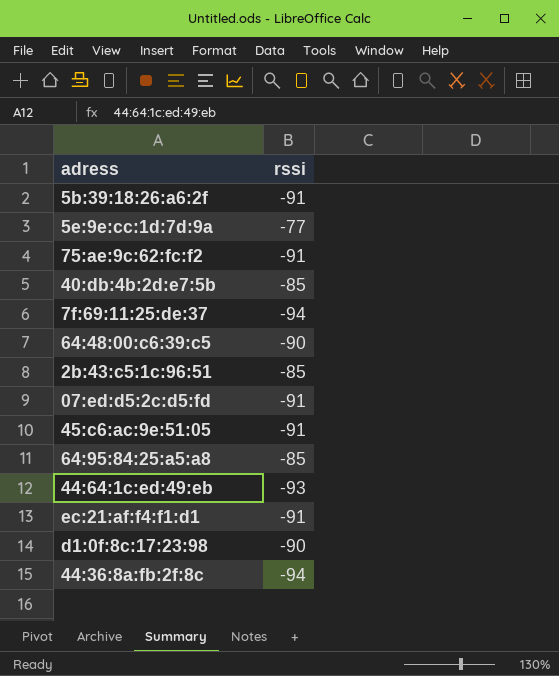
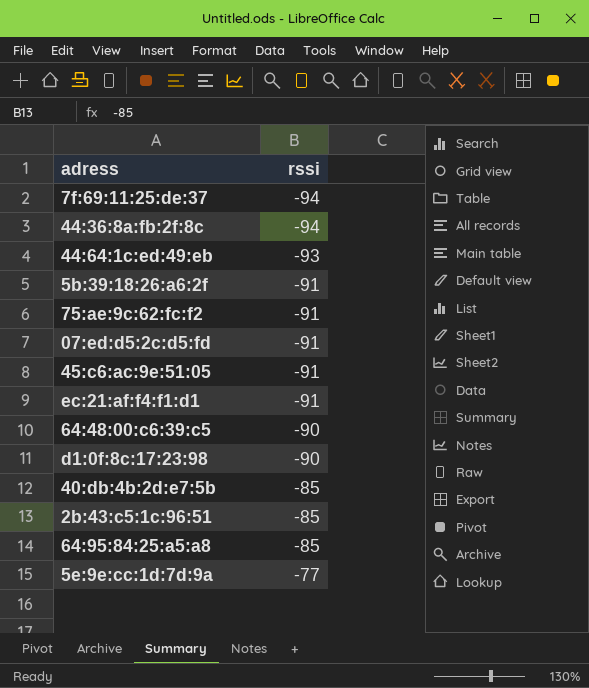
row order: none -> rssi ascending

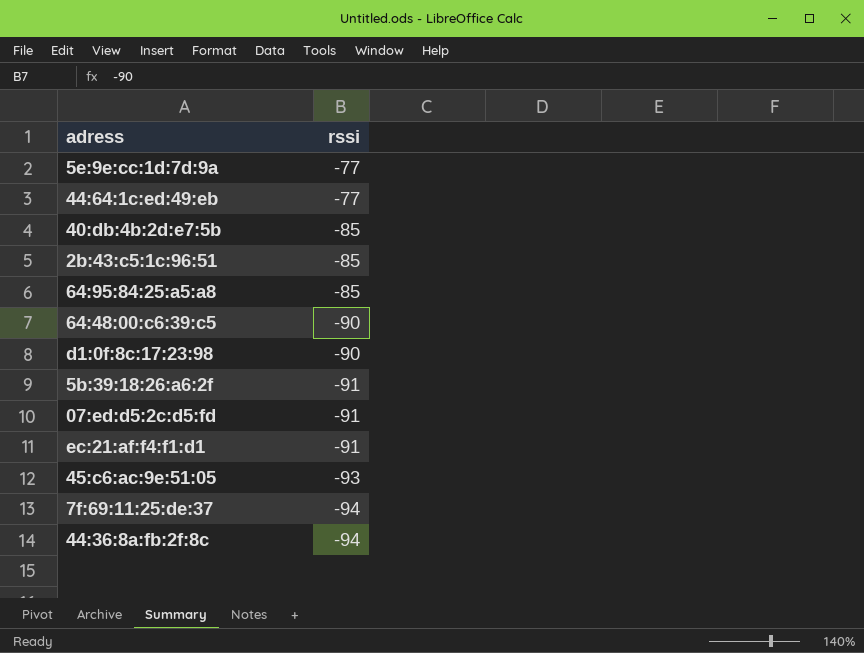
row order: rssi ascending -> rssi descending
row 75:ae:9c:62:fc:f2: -91 -> none
44:64:1c:ed:49:eb | rssi: -93 -> -77
45:c6:ac:9e:51:05 | rssi: -91 -> -93

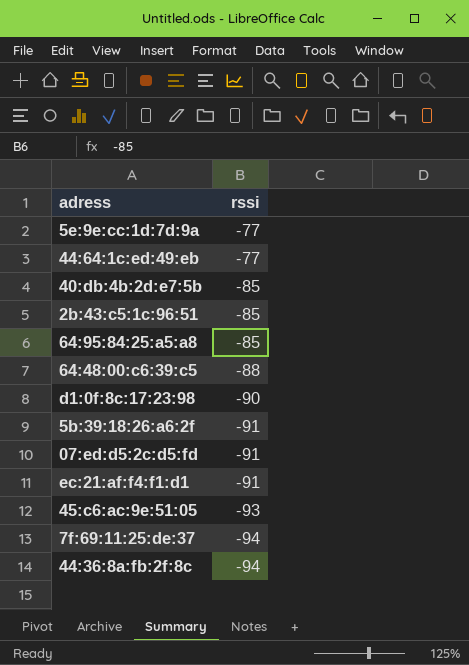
64:48:00:c6:39:c5 | rssi: -90 -> -88

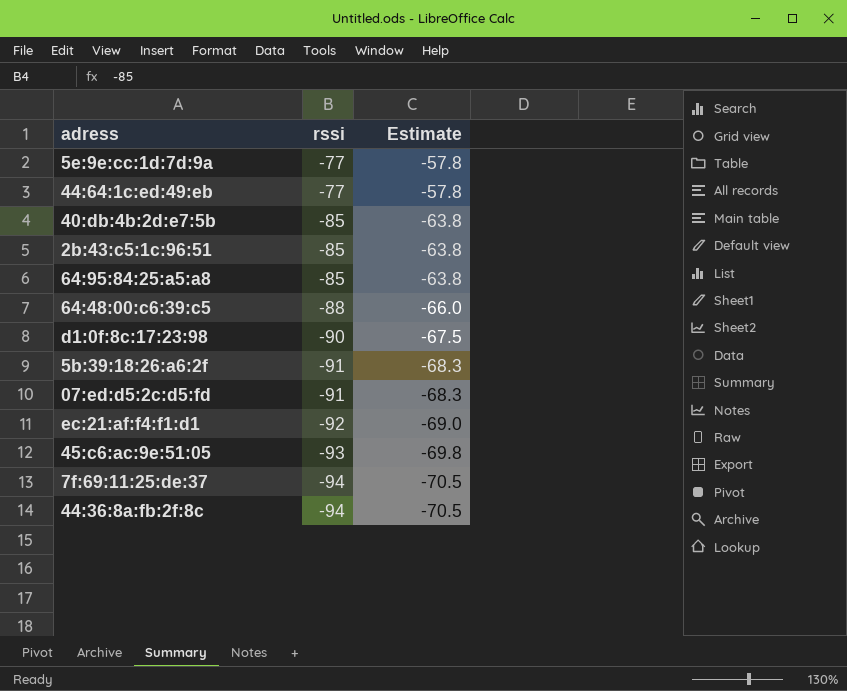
column Estimate | formula: none -> [rssi] * 0.75
ec:21:af:f4:f1:d1 | rssi: -91 -> -92

